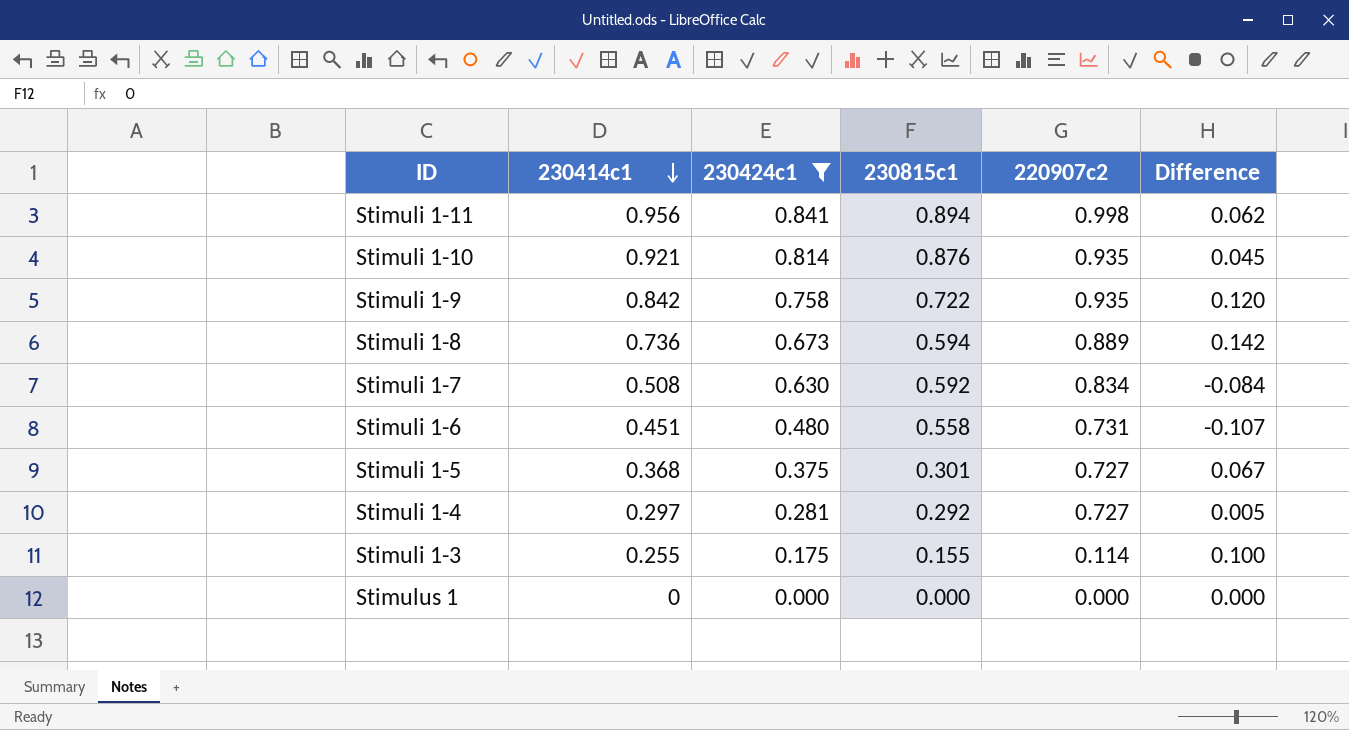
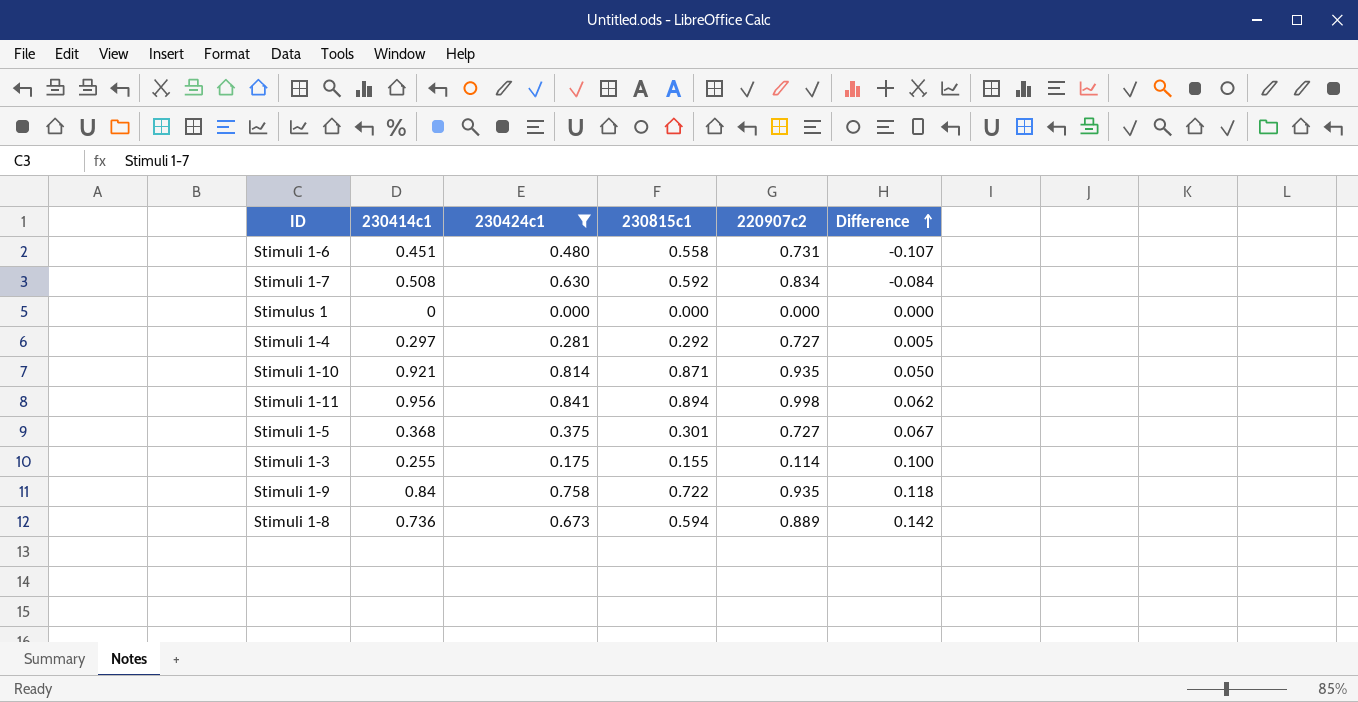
row order: 230414c1 descending -> Difference ascending
Stimuli 1-10 | 230815c1: 0.876 -> 0.871
Stimuli 1-10 | Difference: 0.045 -> 0.050
Stimuli 1-9 | 230414c1: 0.842 -> 0.84
Stimuli 1-9 | Difference: 0.120 -> 0.118

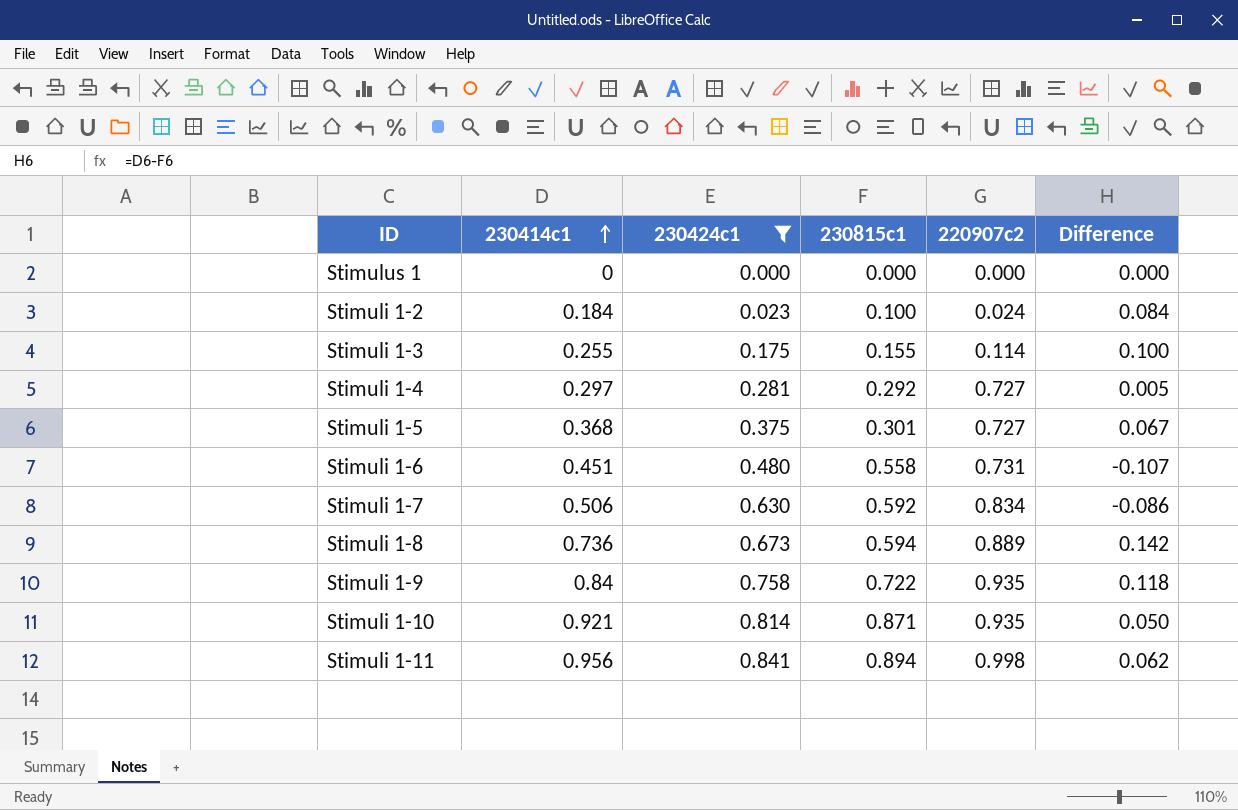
row order: Difference ascending -> 230414c1 ascending
row Stimuli 1-2: none -> 0.184 | 0.023 | 0.100 | 0.024 | 0.084
Stimuli 1-7 | 230414c1: 0.508 -> 0.506
Stimuli 1-7 | Difference: -0.084 -> -0.086

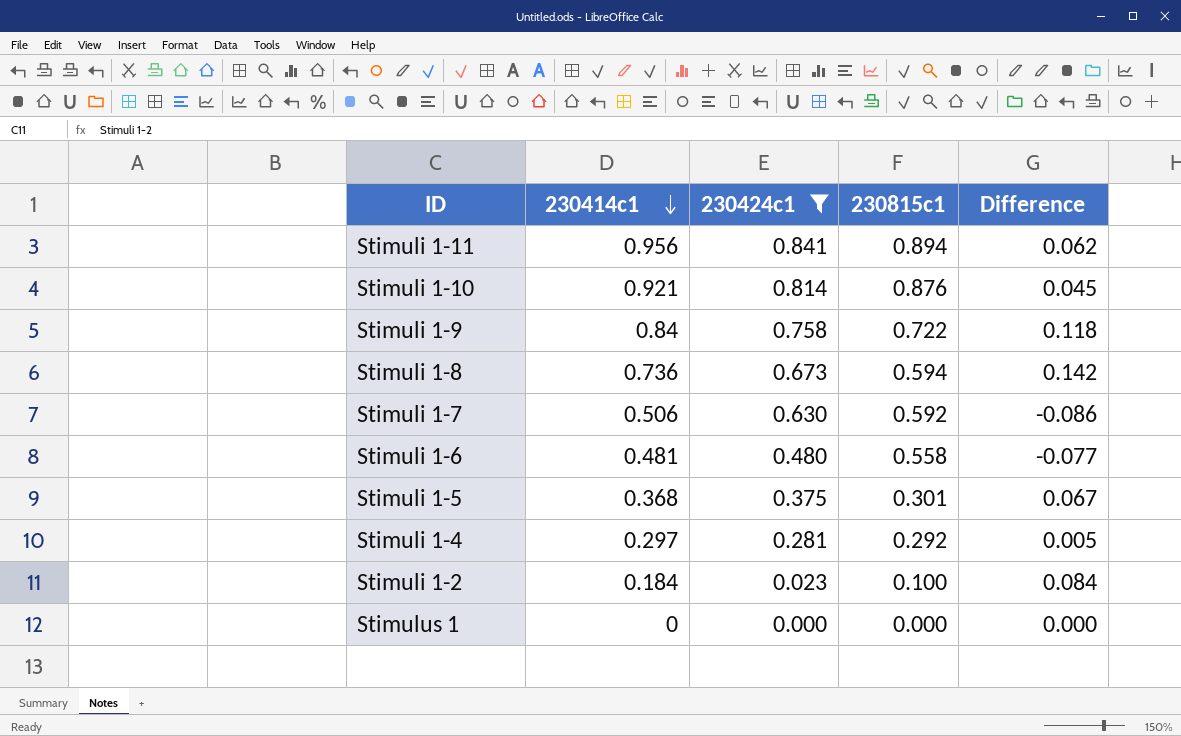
row order: 230414c1 ascending -> 230414c1 descending
column 220907c2 | position: 5 -> none
row Stimuli 1-3: 0.255 | 0.175 | 0.155 | 0.114 | 0.100 -> none
Stimuli 1-10 | 230815c1: 0.871 -> 0.876
Stimuli 1-10 | Difference: 0.050 -> 0.045
Stimuli 1-6 | 230414c1: 0.451 -> 0.481
Stimuli 1-6 | Difference: -0.107 -> -0.077

